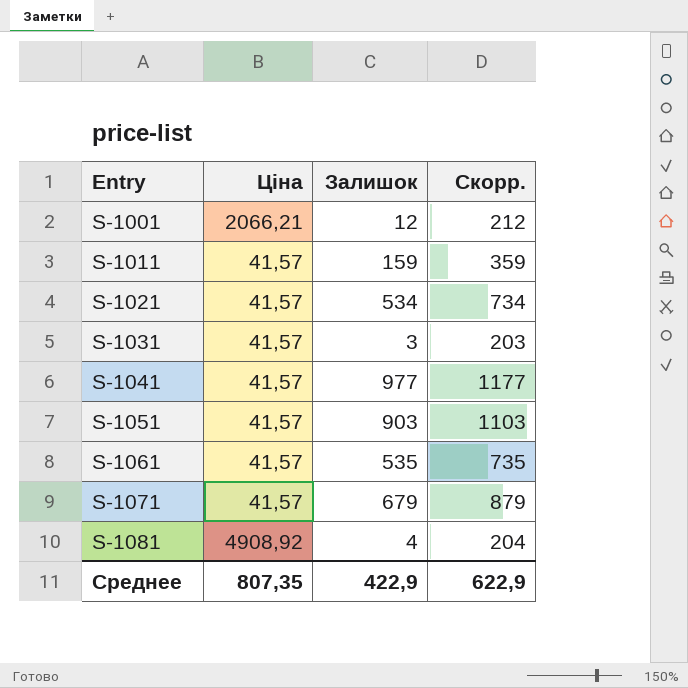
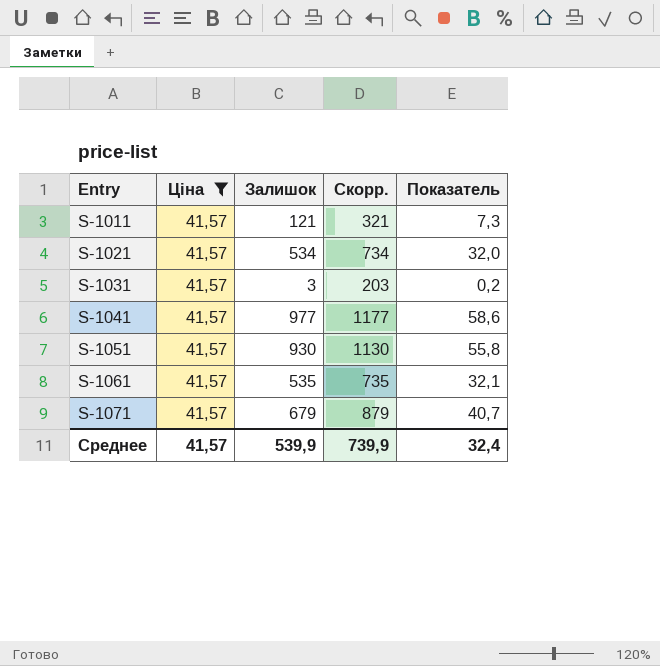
filter: none -> Ціна = 41,57
column Показатель | formula: none -> [Залишок] * 0,06
S-1011 | Залишок: 159 -> 121
S-1011 | Скорр.: 359 -> 321
S-1051 | Залишок: 903 -> 930
S-1051 | Скорр.: 1103 -> 1130
Среднее | Ціна: 807,35 -> 41,57
Среднее | Залишок: 422,9 -> 539,9
Среднее | Скорр.: 622,9 -> 739,9

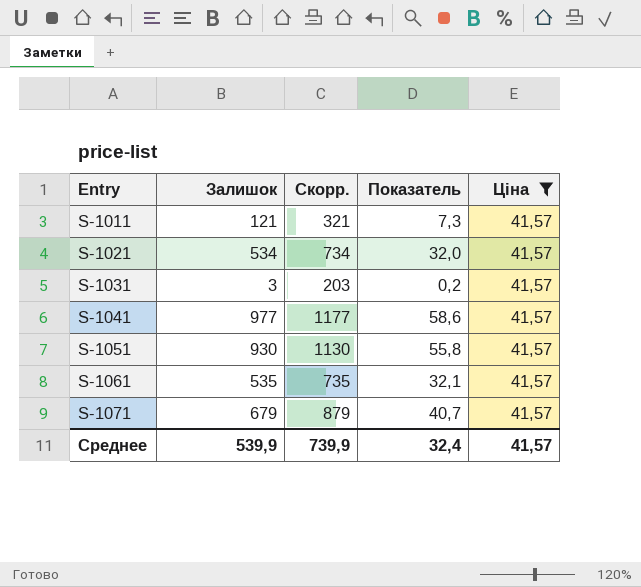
column Ціна | position: 2 -> 5

